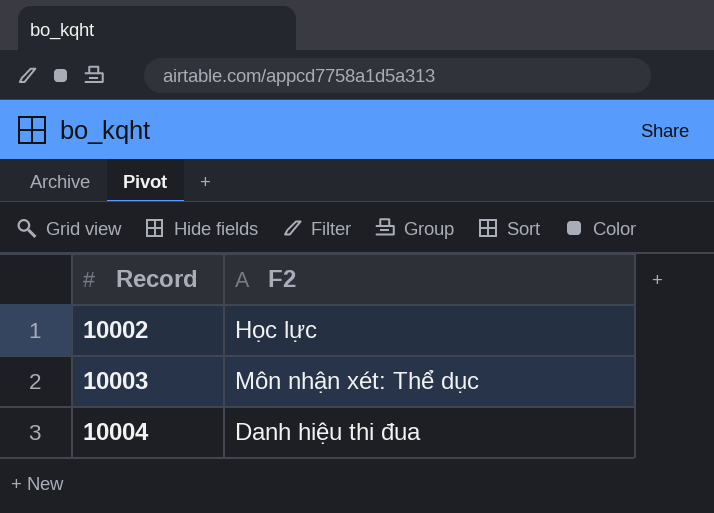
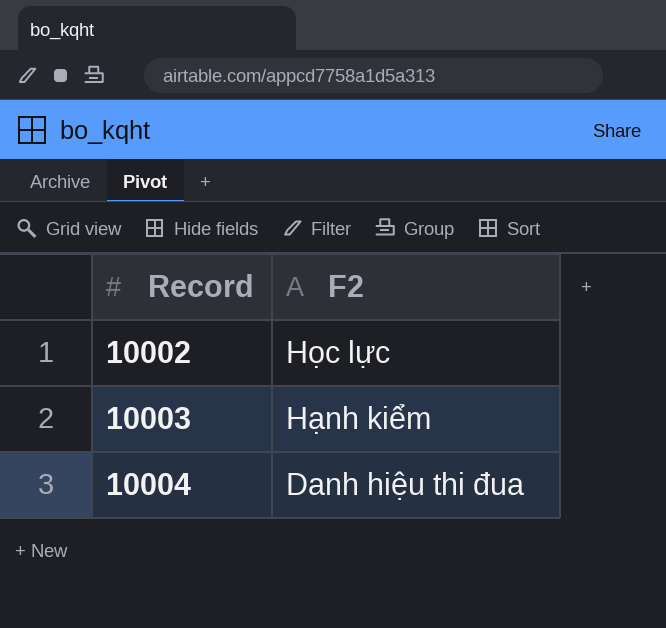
10003 | F2: Môn nhận xét: Thể dục -> Hạnh kiểm

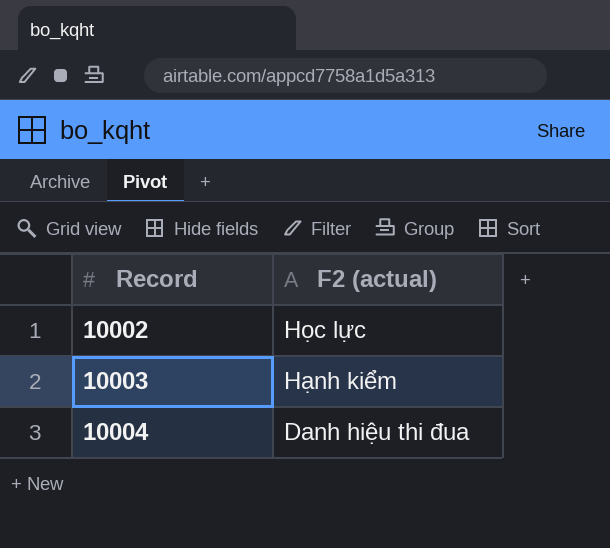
column name: F2 -> F2 (actual)

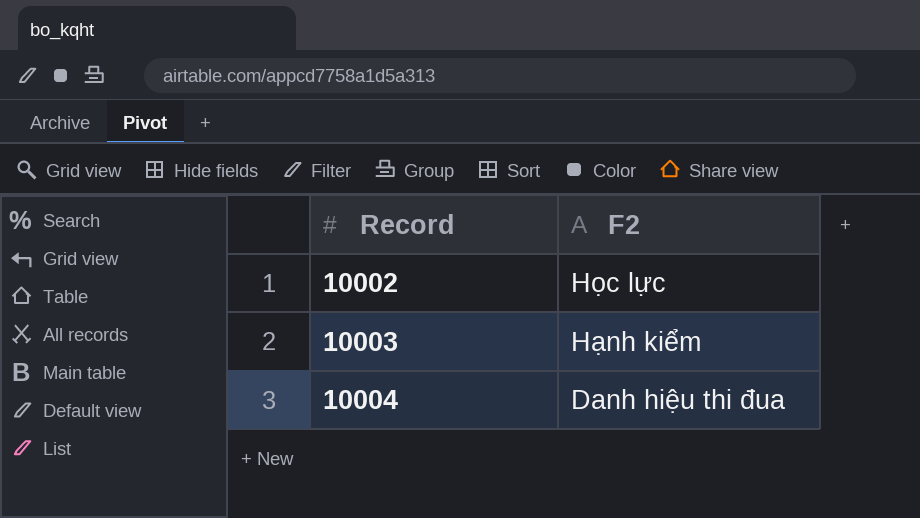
column name: F2 (actual) -> F2

